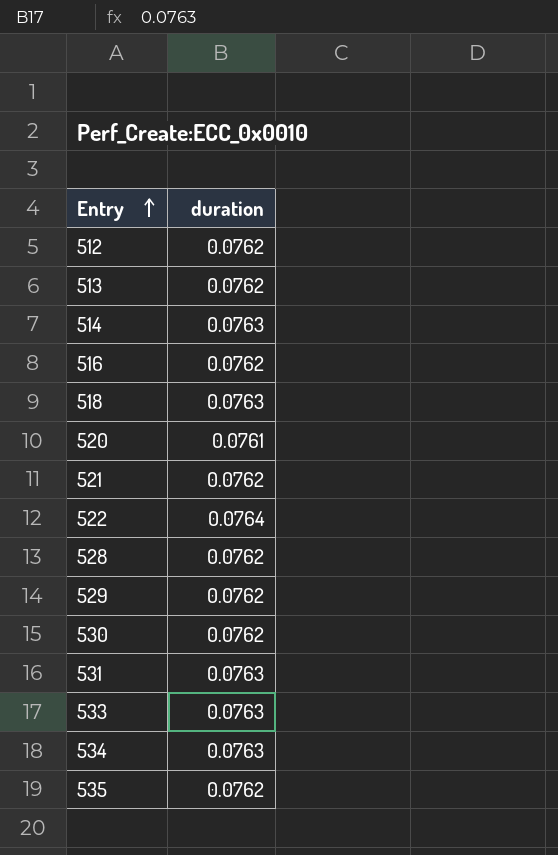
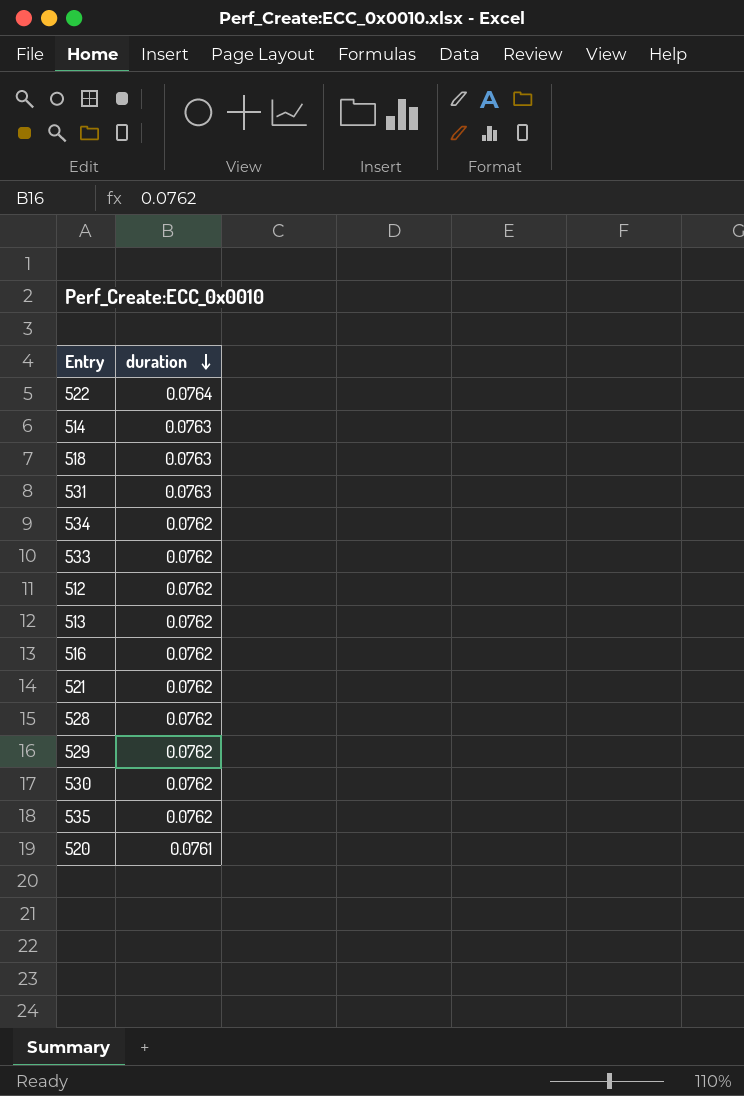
row order: Entry ascending -> duration descending
534 | duration: 0.0763 -> 0.0762
533 | duration: 0.0763 -> 0.0762

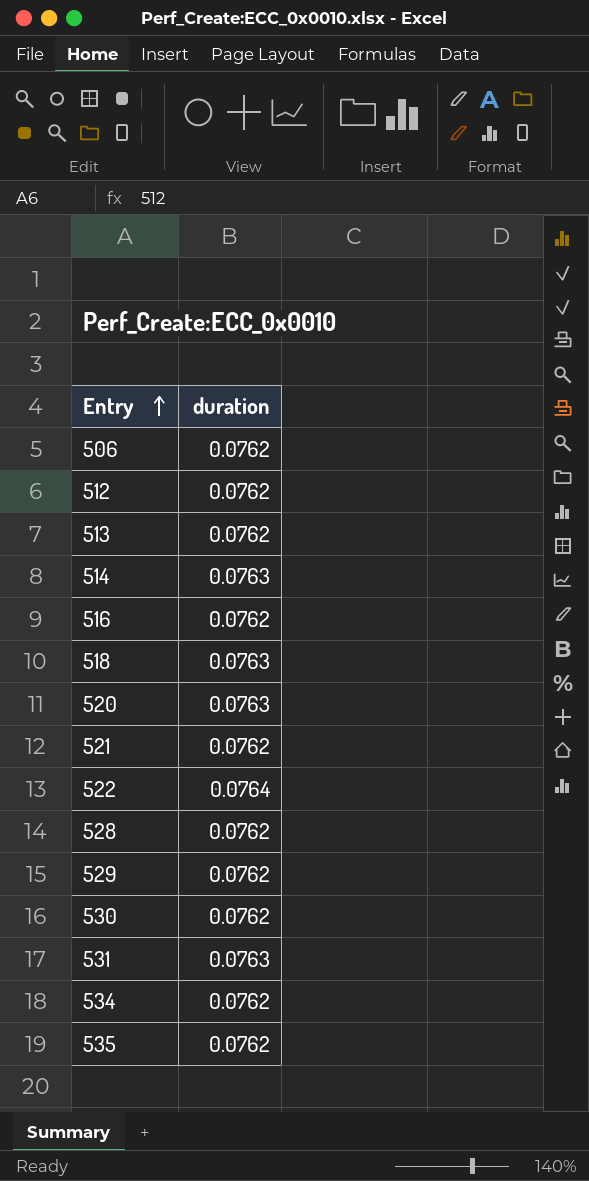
row order: duration descending -> Entry ascending
row 533: 0.0762 -> none
row 506: none -> 0.0762
520 | duration: 0.0761 -> 0.0763

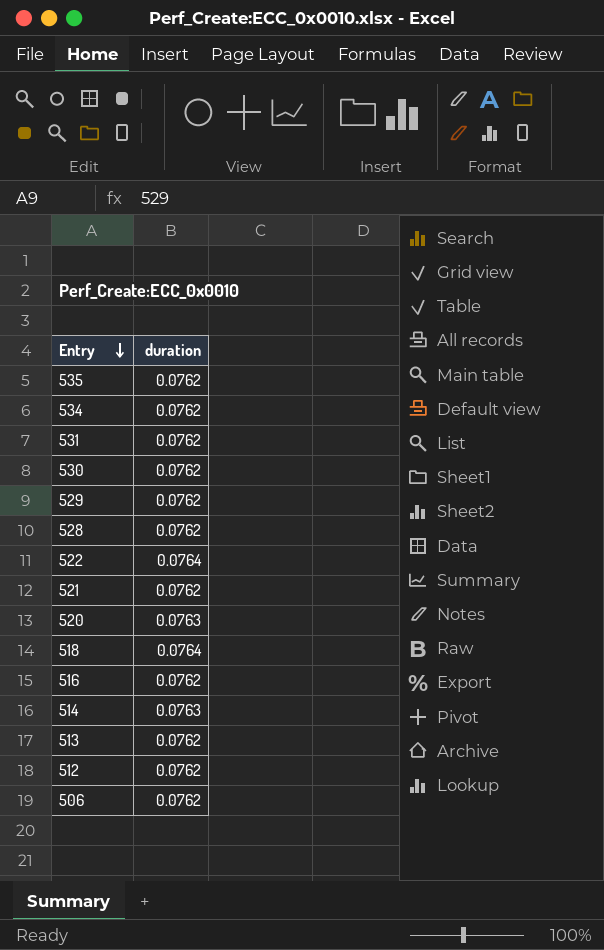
row order: Entry ascending -> Entry descending
531 | duration: 0.0763 -> 0.0762
518 | duration: 0.0763 -> 0.0764

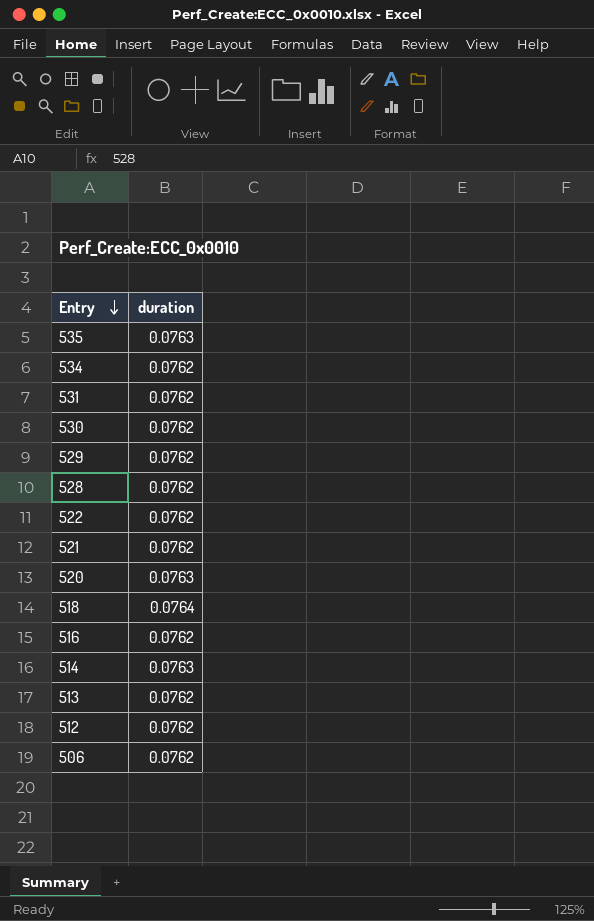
535 | duration: 0.0762 -> 0.0763
522 | duration: 0.0764 -> 0.0762

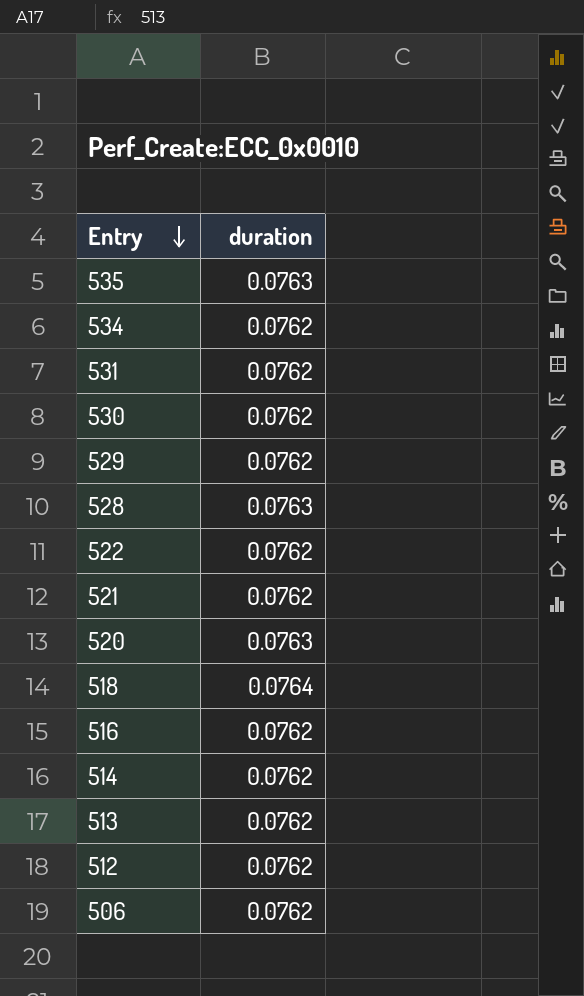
528 | duration: 0.0762 -> 0.0763
514 | duration: 0.0763 -> 0.0762

